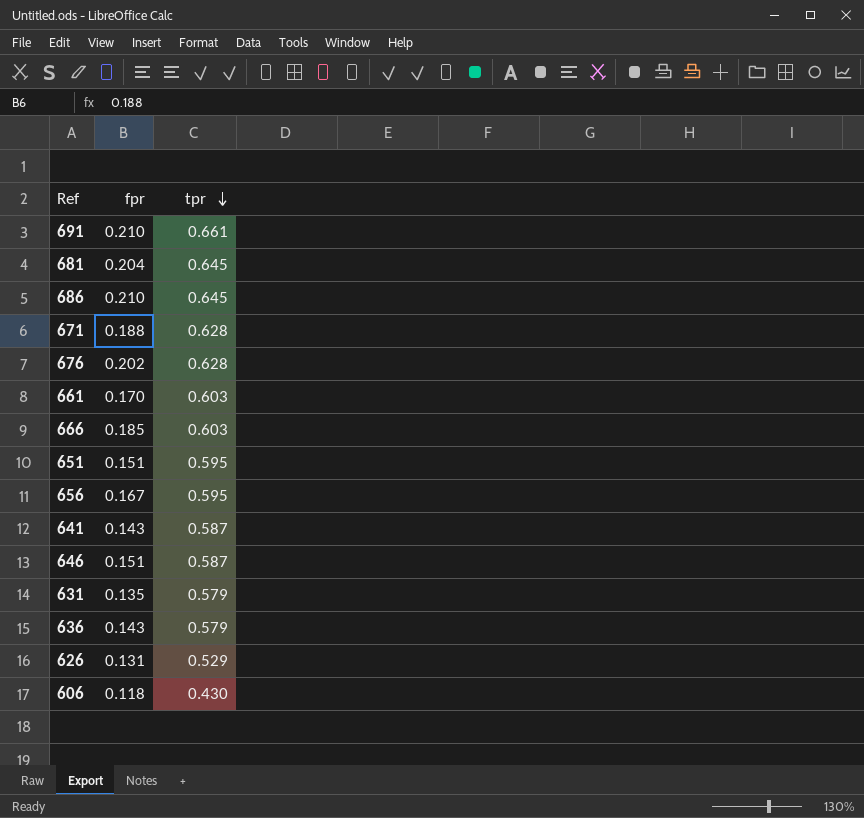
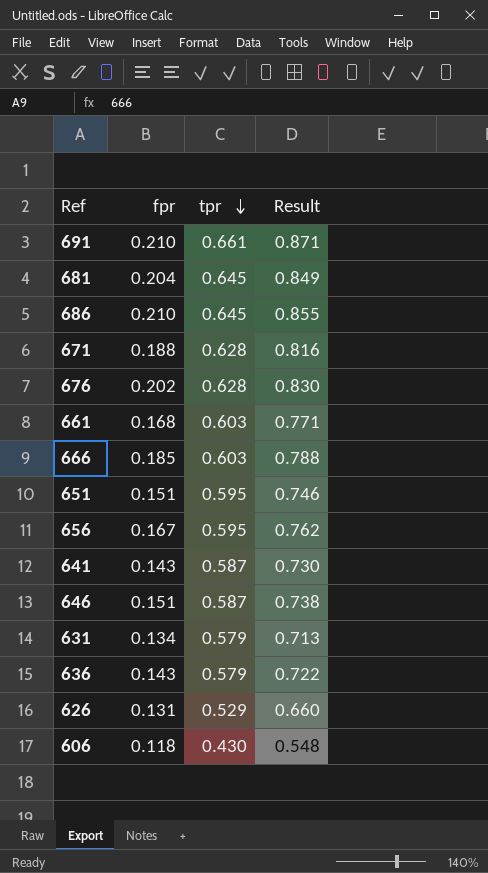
column Result | formula: none -> [fpr] + [tpr]
661 | fpr: 0.170 -> 0.168
631 | fpr: 0.135 -> 0.134

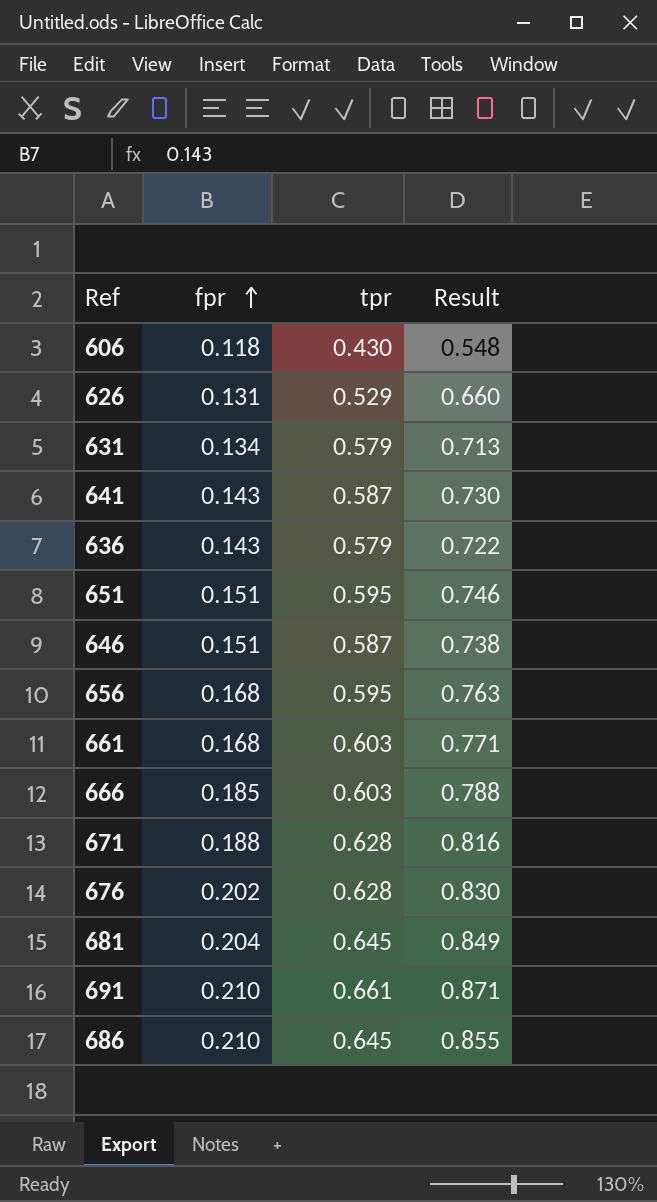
row order: tpr descending -> fpr ascending
656 | fpr: 0.167 -> 0.168
656 | Result: 0.762 -> 0.763

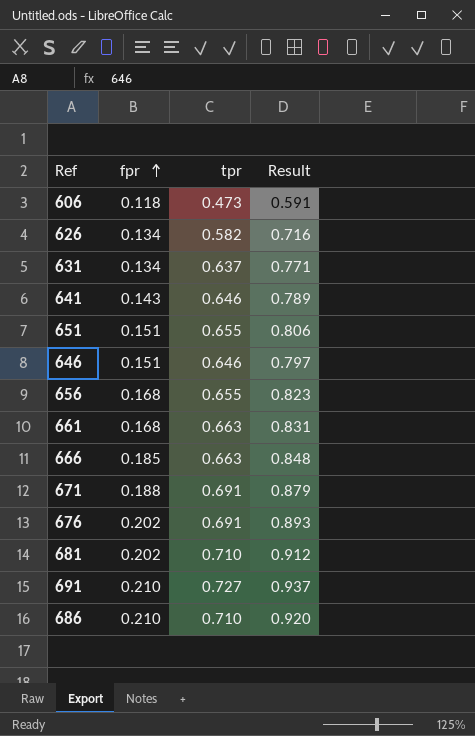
row 636: 0.143 | 0.579 | 0.722 -> none
606 | tpr: 0.430 -> 0.473
606 | Result: 0.548 -> 0.591
626 | fpr: 0.131 -> 0.134
626 | tpr: 0.529 -> 0.582
626 | Result: 0.660 -> 0.716
631 | tpr: 0.579 -> 0.637
631 | Result: 0.713 -> 0.771
641 | tpr: 0.587 -> 0.646
641 | Result: 0.730 -> 0.789
651 | tpr: 0.595 -> 0.655
651 | Result: 0.746 -> 0.806
646 | tpr: 0.587 -> 0.646
646 | Result: 0.738 -> 0.797
656 | tpr: 0.595 -> 0.655
656 | Result: 0.763 -> 0.823
661 | tpr: 0.603 -> 0.663
661 | Result: 0.771 -> 0.831
666 | tpr: 0.603 -> 0.663
666 | Result: 0.788 -> 0.848
671 | tpr: 0.628 -> 0.691
671 | Result: 0.816 -> 0.879
676 | tpr: 0.628 -> 0.691
676 | Result: 0.830 -> 0.893
681 | fpr: 0.204 -> 0.202
681 | tpr: 0.645 -> 0.710
681 | Result: 0.849 -> 0.912
691 | tpr: 0.661 -> 0.727
691 | Result: 0.871 -> 0.937
686 | tpr: 0.645 -> 0.710
686 | Result: 0.855 -> 0.920

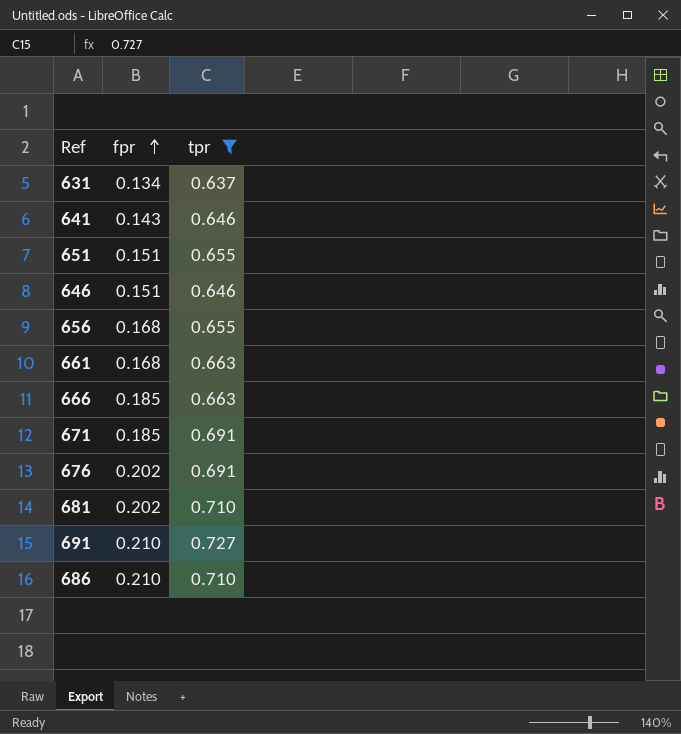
filter: none -> tpr >= 0.637
column Result | formula: [fpr] + [tpr] -> none
671 | fpr: 0.188 -> 0.185

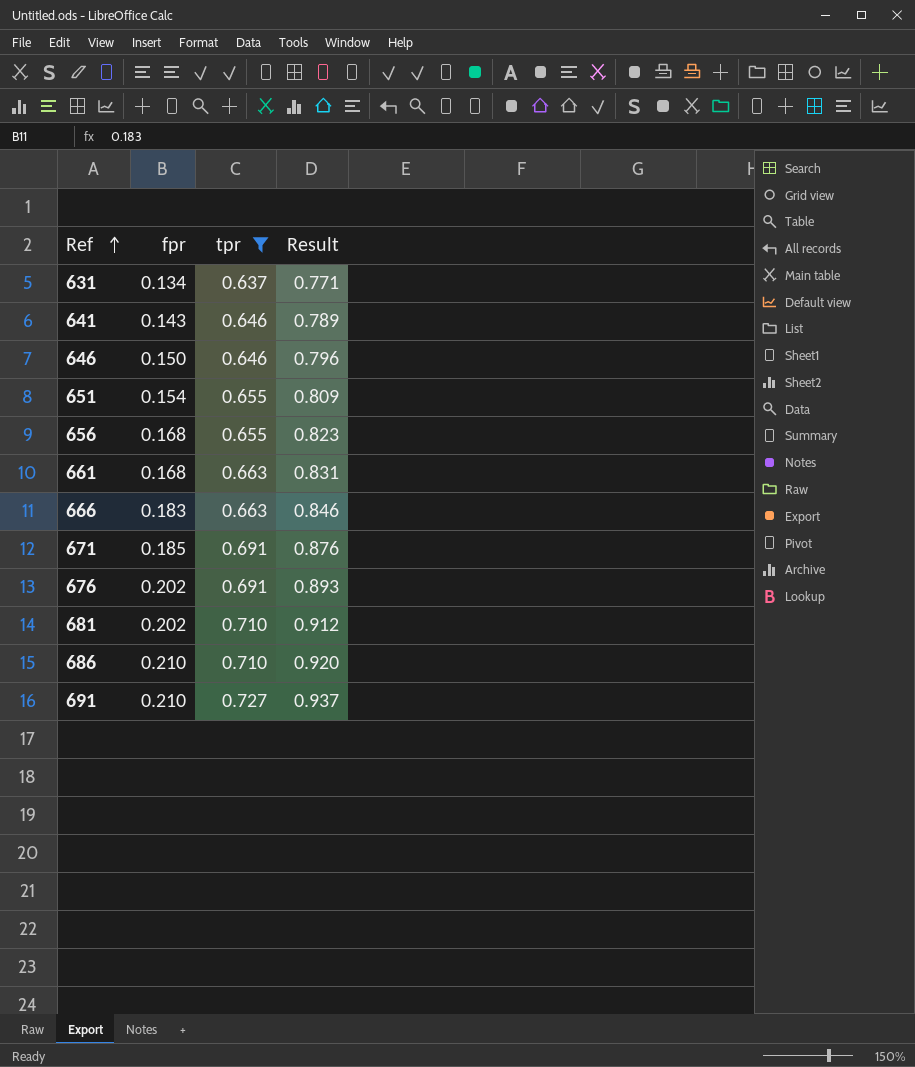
row order: fpr ascending -> Ref ascending
column Result | formula: none -> [fpr] + [tpr]
646 | fpr: 0.151 -> 0.150
651 | fpr: 0.151 -> 0.154
666 | fpr: 0.185 -> 0.183

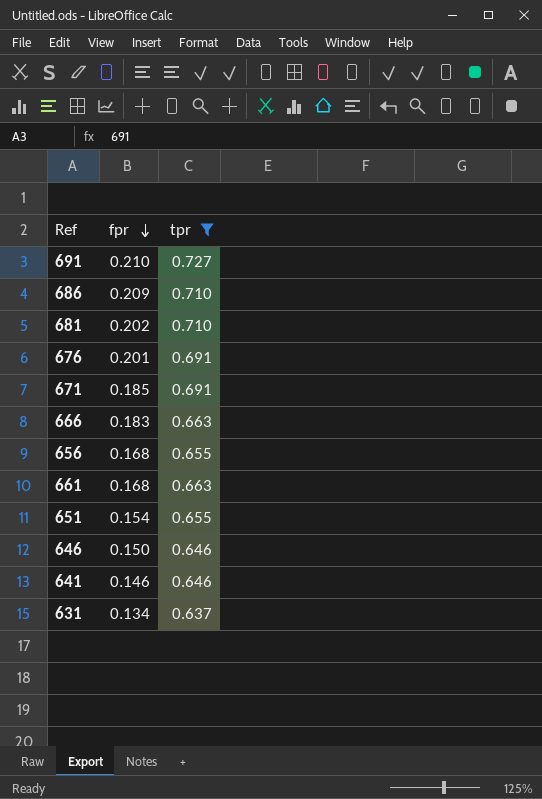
row order: Ref ascending -> fpr descending
column Result | formula: [fpr] + [tpr] -> none
686 | fpr: 0.210 -> 0.209
676 | fpr: 0.202 -> 0.201
641 | fpr: 0.143 -> 0.146

